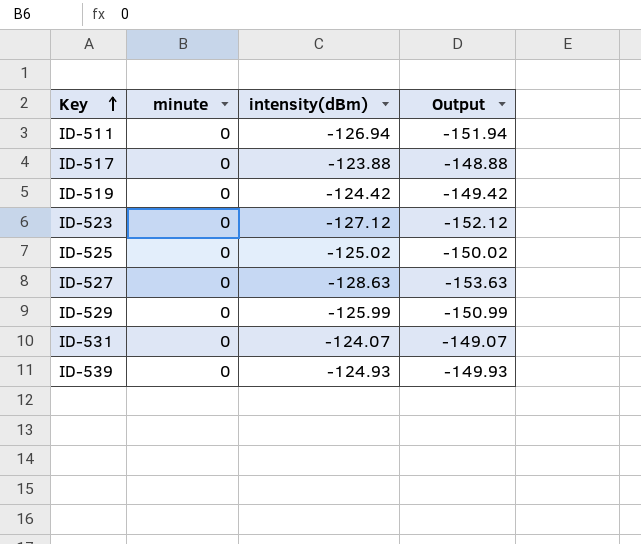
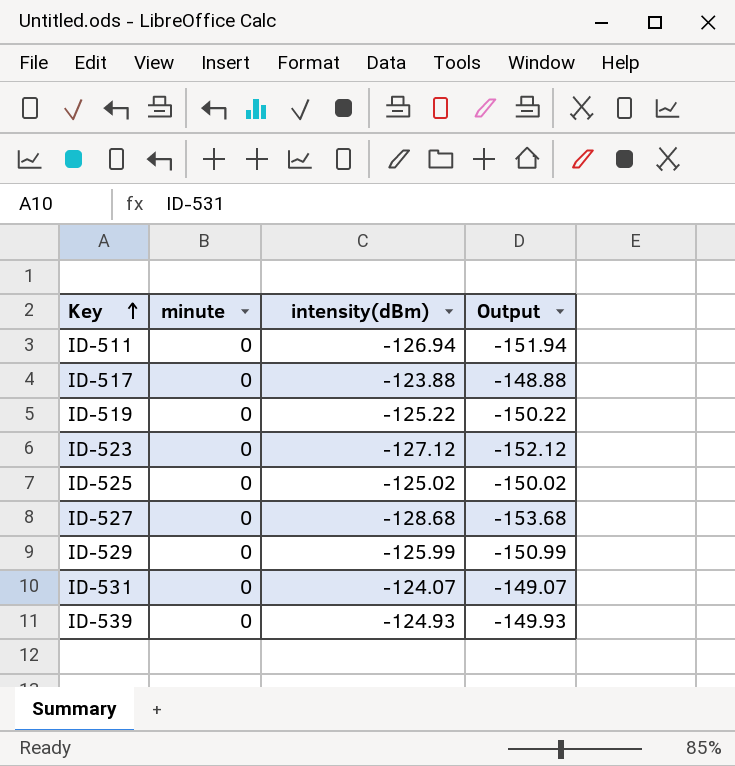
ID-519 | intensity(dBm): -124.42 -> -125.22
ID-519 | Output: -149.42 -> -150.22
ID-527 | intensity(dBm): -128.63 -> -128.68
ID-527 | Output: -153.63 -> -153.68

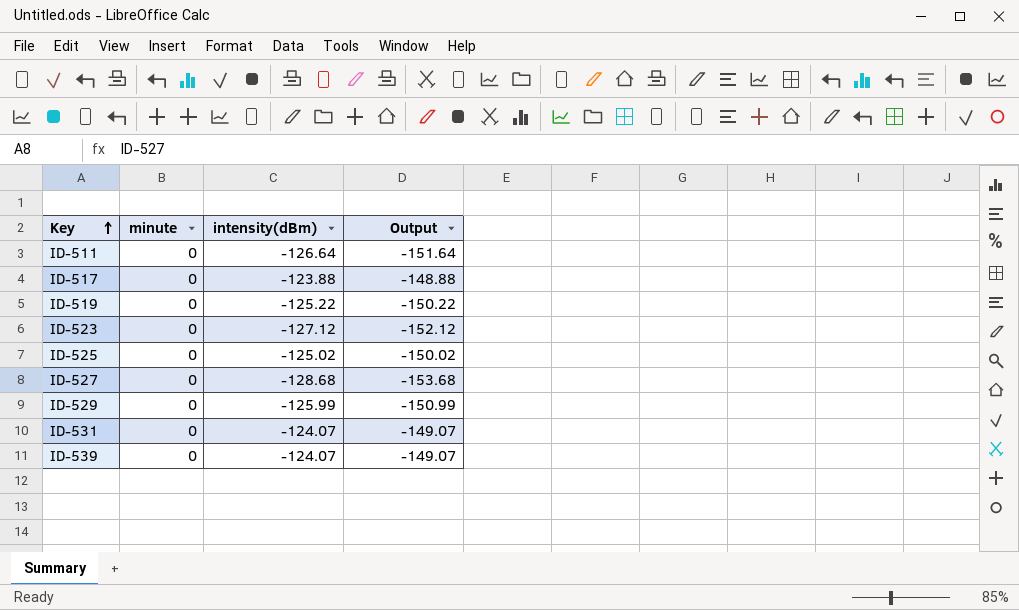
ID-511 | intensity(dBm): -126.94 -> -126.64
ID-511 | Output: -151.94 -> -151.64
ID-539 | intensity(dBm): -124.93 -> -124.07
ID-539 | Output: -149.93 -> -149.07

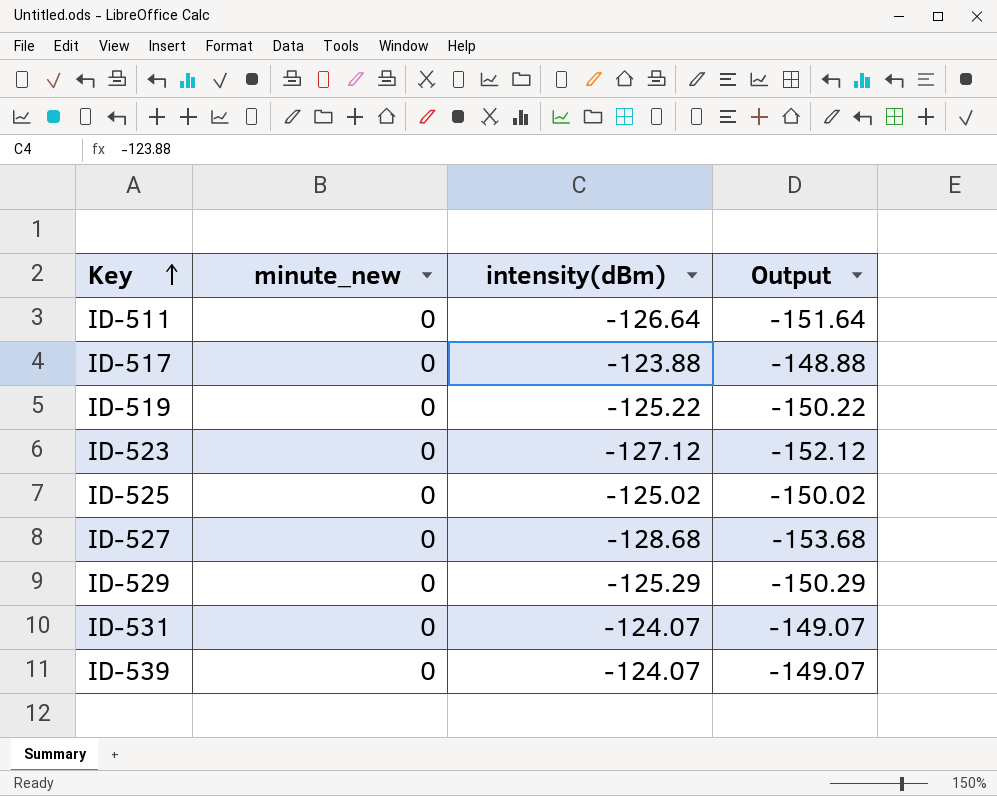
column name: minute -> minute_new
ID-529 | intensity(dBm): -125.99 -> -125.29
ID-529 | Output: -150.99 -> -150.29

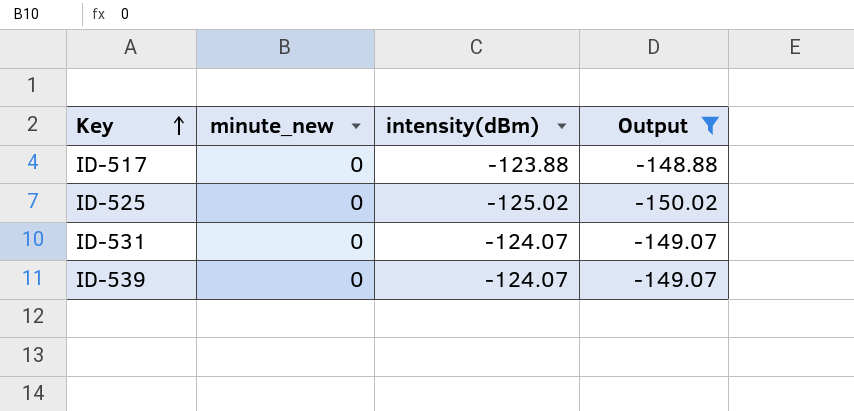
filter: none -> Output >= -150.02

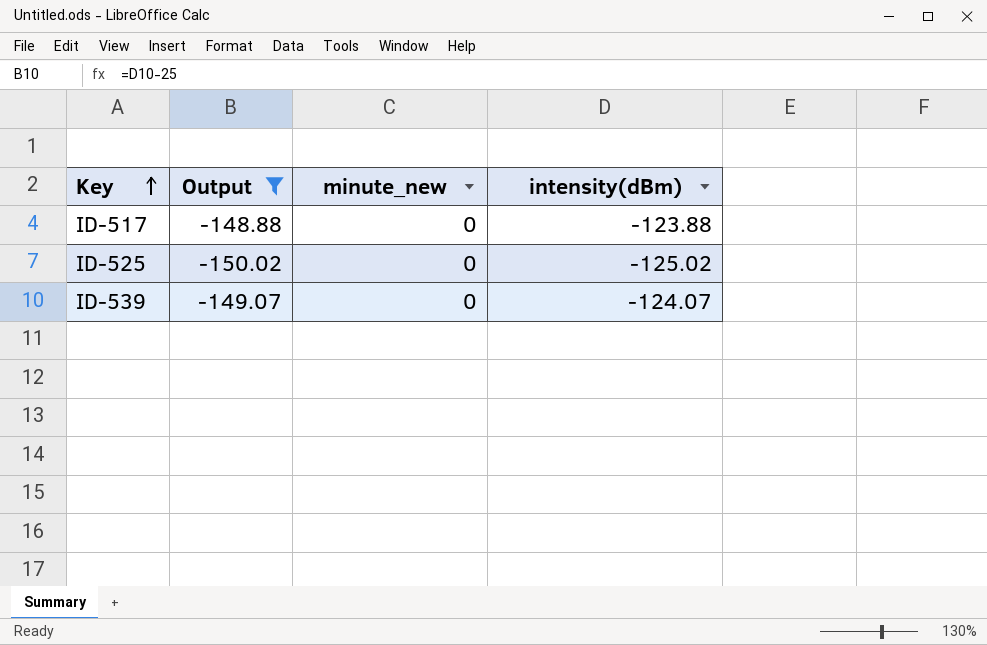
column Output | position: 4 -> 2
row ID-531: 0 | -124.07 | -149.07 -> none

